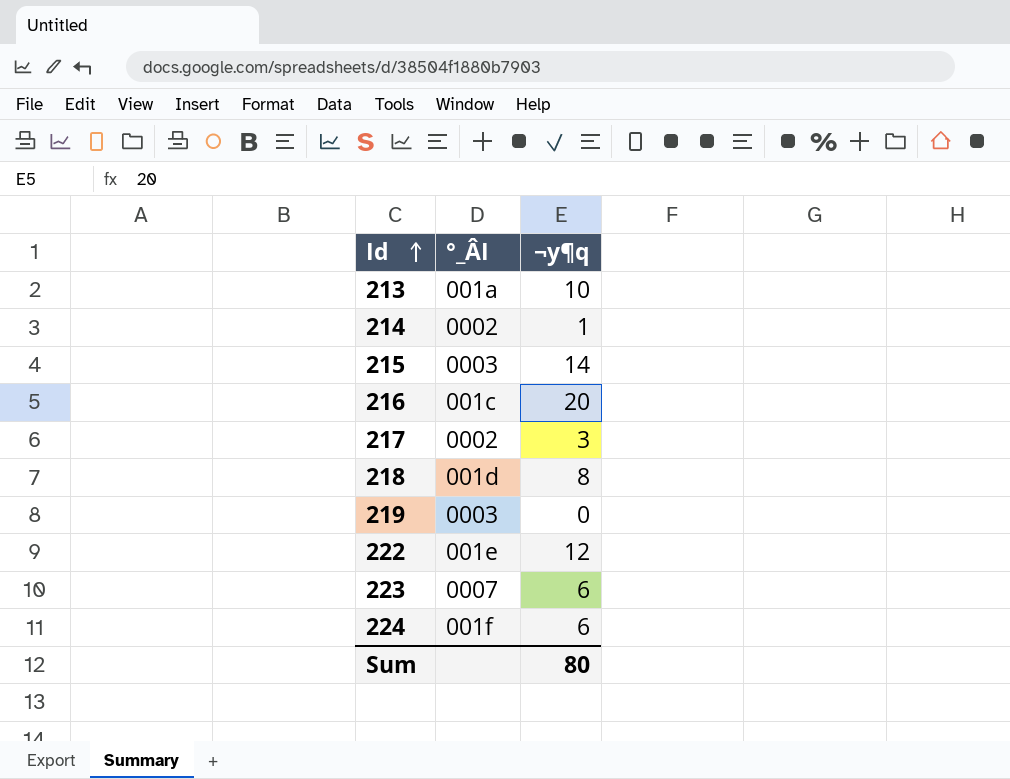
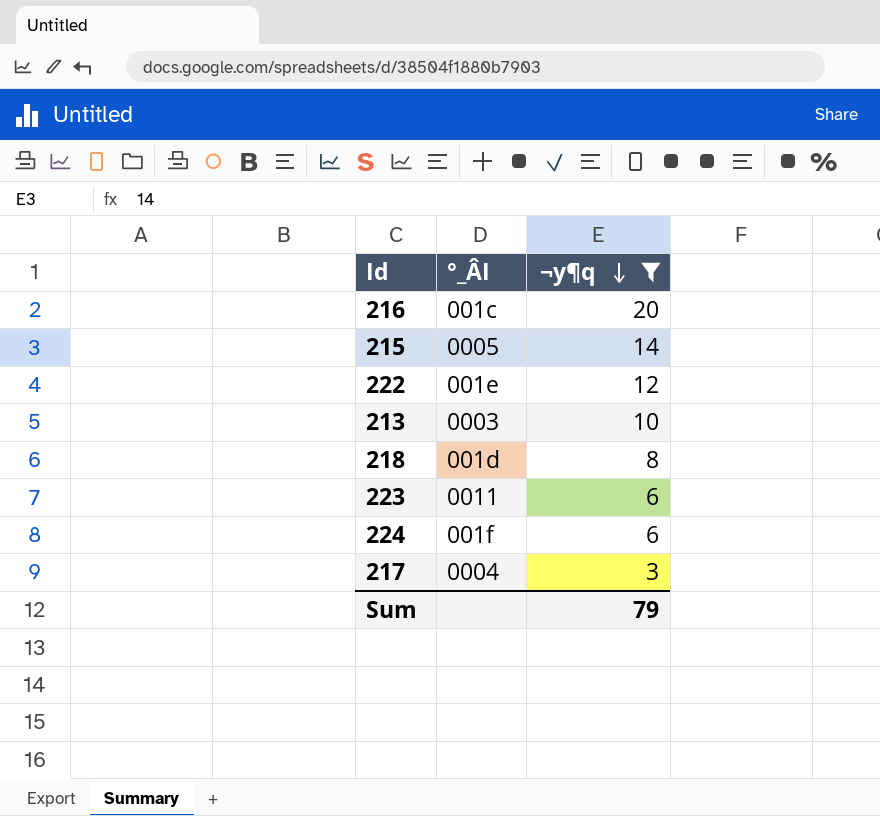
filter: none -> ¬y¶q >= 3
row order: Id ascending -> ¬y¶q descending
215 | °_ÂI: 0003 -> 0005
213 | °_ÂI: 001a -> 0003
223 | °_ÂI: 0007 -> 0011
217 | °_ÂI: 0002 -> 0004
Sum | ¬y¶q: 80 -> 79

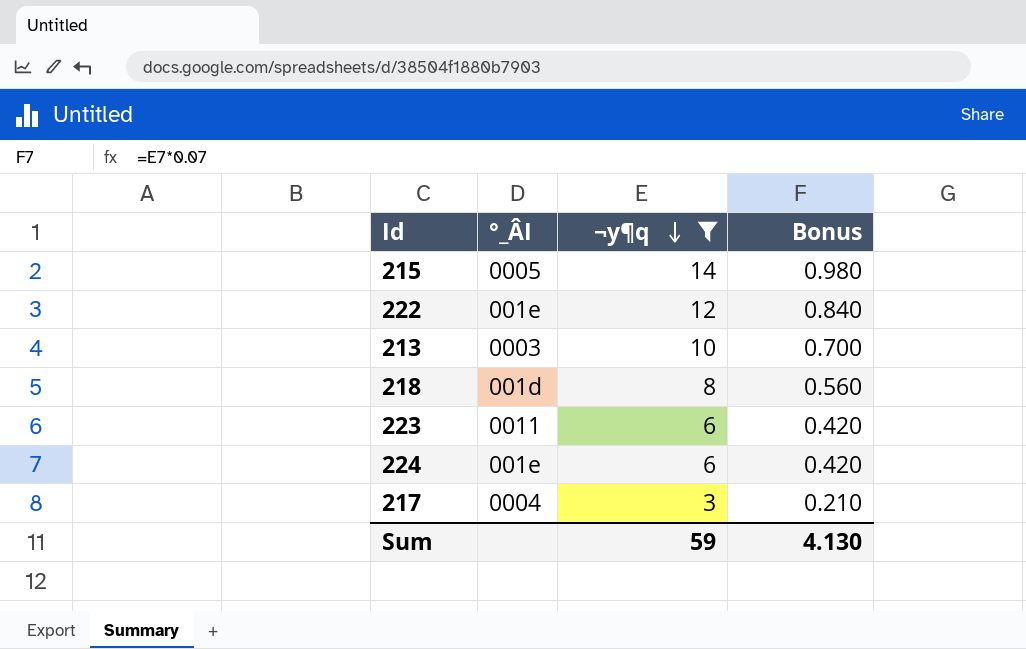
column Bonus | formula: none -> [¬y¶q] * 0.07
row 216: 001c | 20 -> none
224 | °_ÂI: 001f -> 001e
Sum | ¬y¶q: 79 -> 59

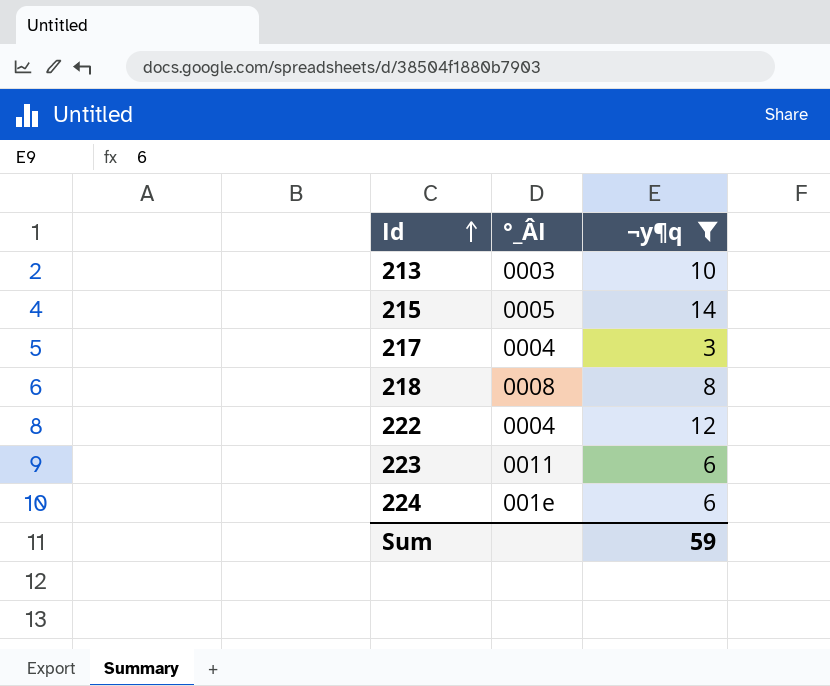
row order: ¬y¶q descending -> Id ascending
column Bonus | formula: [¬y¶q] * 0.07 -> none
218 | °_ÂI: 001d -> 0008
222 | °_ÂI: 001e -> 0004

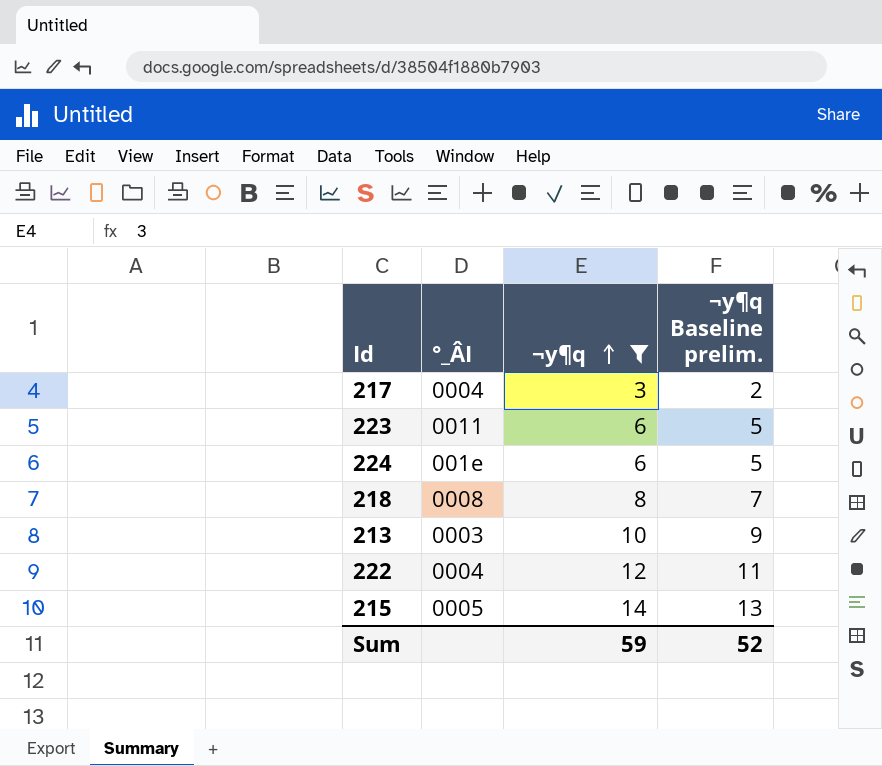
row order: Id ascending -> ¬y¶q ascending
column ¬y¶q Baseline prelim. | formula: none -> [¬y¶q] - 1

